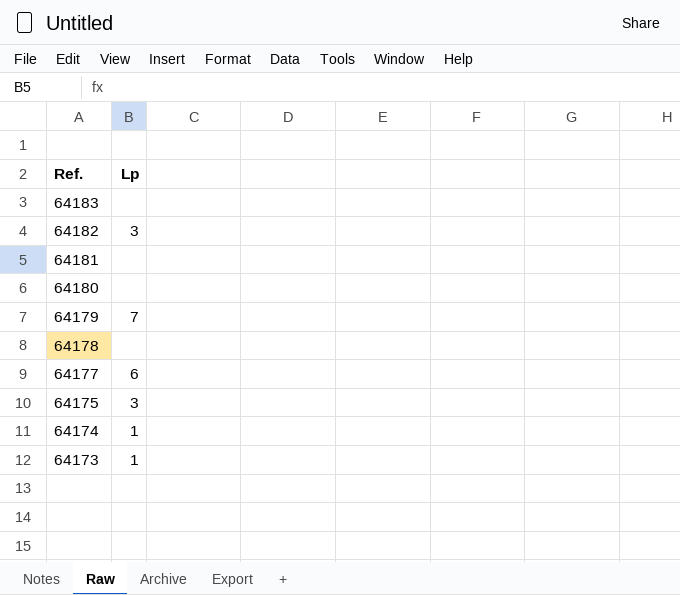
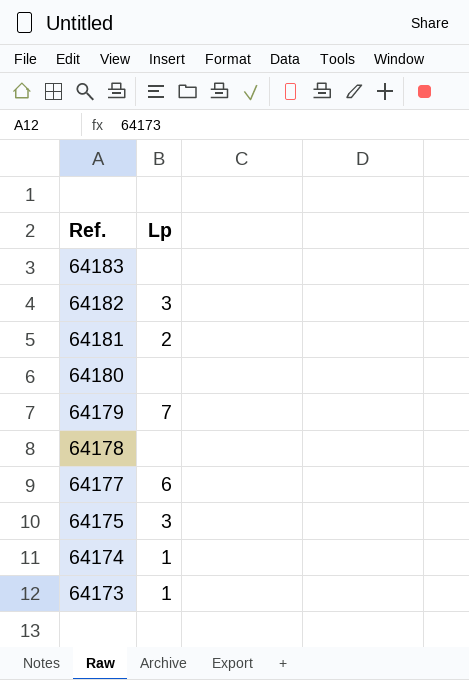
64181 | Lp: none -> 2

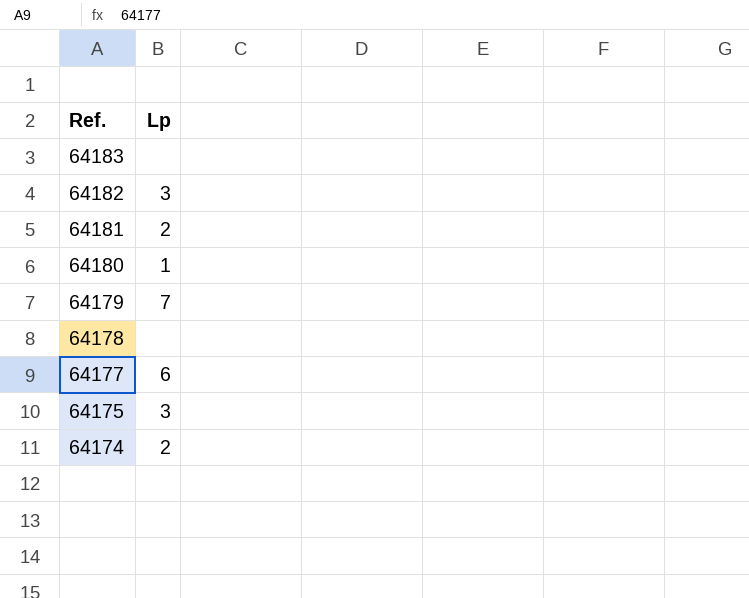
row 64173: 1 -> none
64180 | Lp: none -> 1
64174 | Lp: 1 -> 2

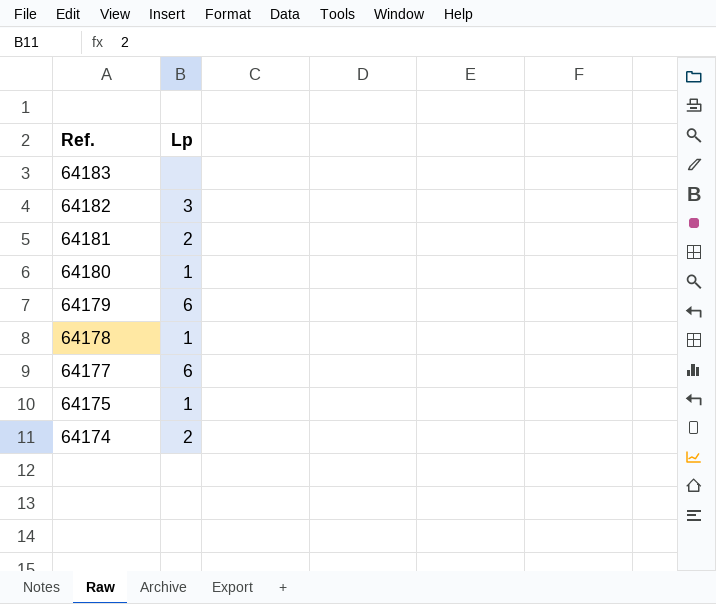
64179 | Lp: 7 -> 6
64178 | Lp: none -> 1
64175 | Lp: 3 -> 1

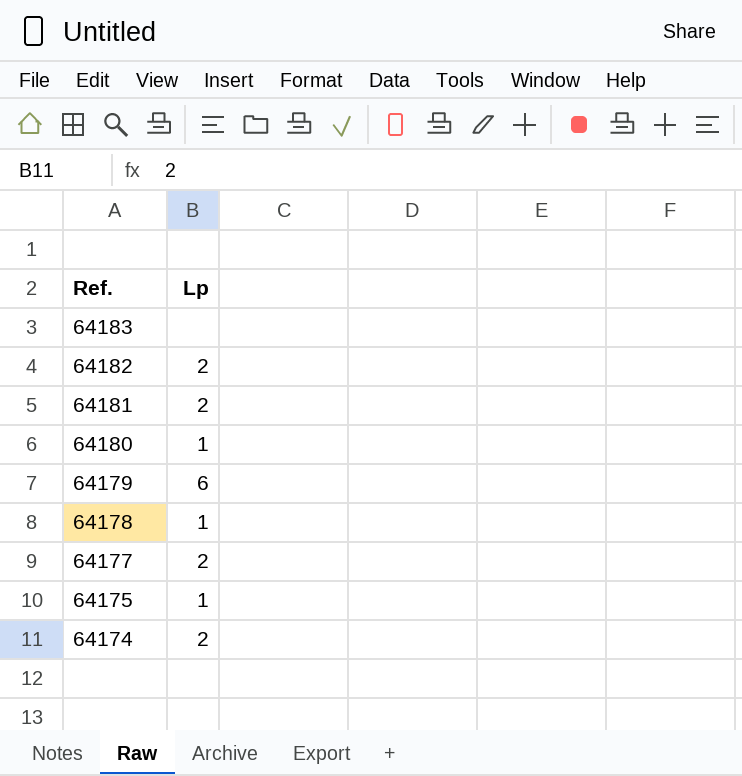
64182 | Lp: 3 -> 2
64177 | Lp: 6 -> 2

